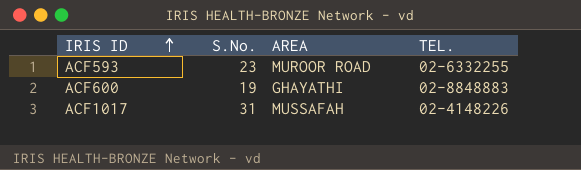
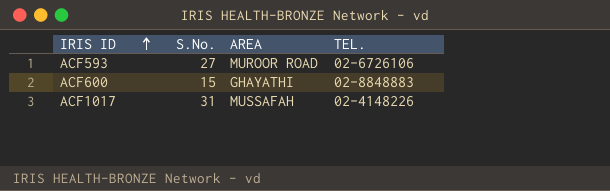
ACF593 | S.No.: 23 -> 27
ACF593 | TEL.: 02-6332255 -> 02-6726106
ACF600 | S.No.: 19 -> 15

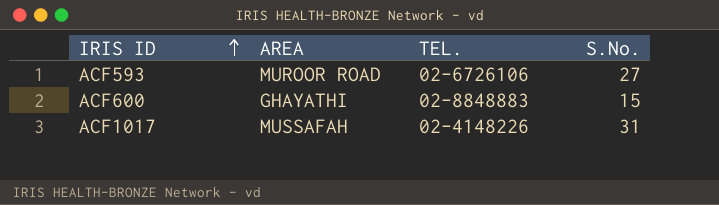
column S.No. | position: 2 -> 4

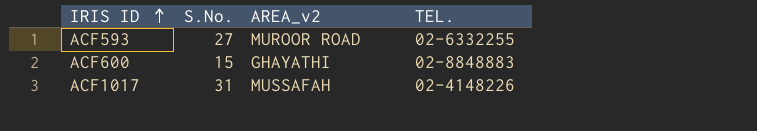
column S.No. | position: 4 -> 2
column name: AREA -> AREA_v2
ACF593 | TEL.: 02-6726106 -> 02-6332255

